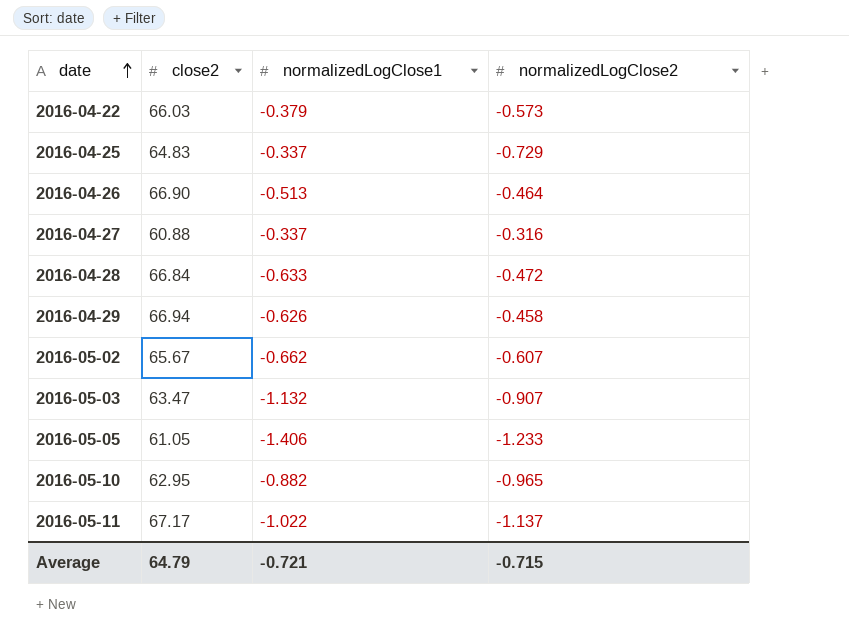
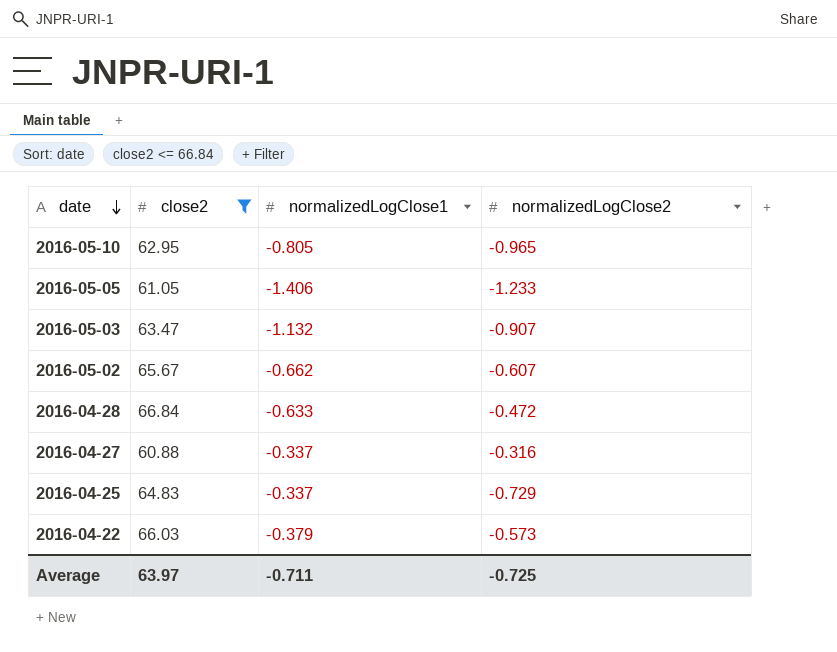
filter: none -> close2 <= 66.84
row order: date ascending -> date descending
2016-05-10 | normalizedLogClose1: -0.882 -> -0.805
Average | close2: 64.79 -> 63.97
Average | normalizedLogClose1: -0.721 -> -0.711
Average | normalizedLogClose2: -0.715 -> -0.725

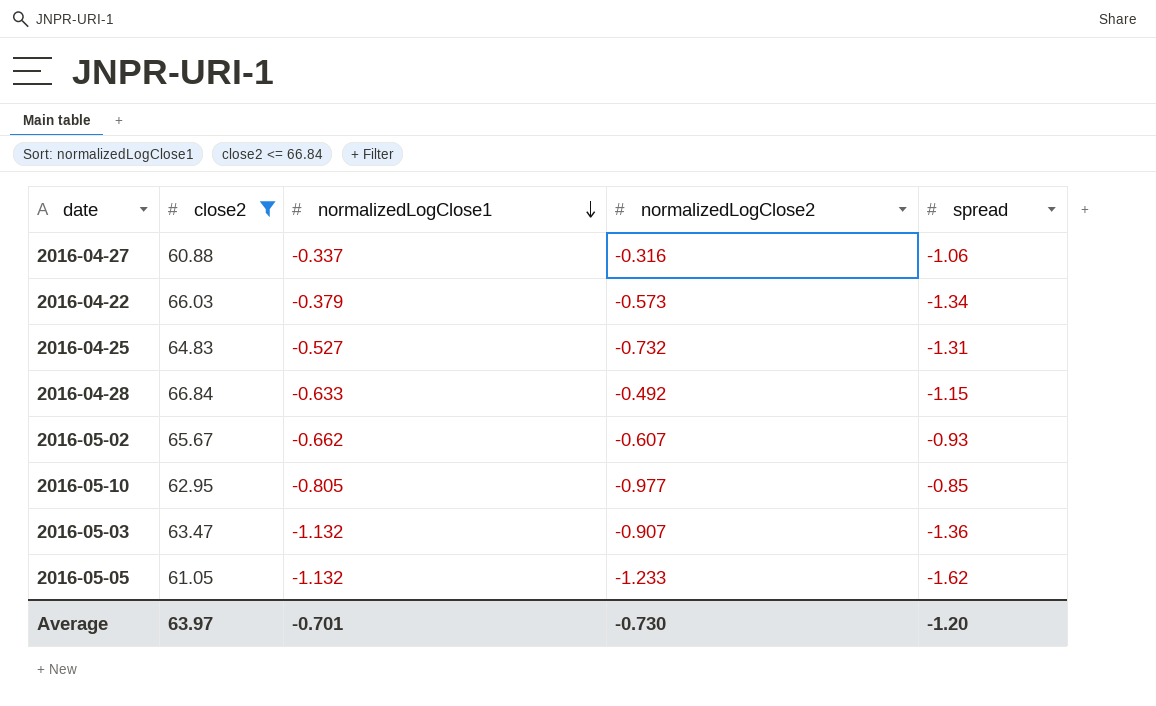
row order: date descending -> normalizedLogClose1 descending
column spread | position: none -> 5
2016-04-25 | normalizedLogClose1: -0.337 -> -0.527
2016-04-25 | normalizedLogClose2: -0.729 -> -0.732
2016-04-28 | normalizedLogClose2: -0.472 -> -0.492
2016-05-10 | normalizedLogClose2: -0.965 -> -0.977
2016-05-05 | normalizedLogClose1: -1.406 -> -1.132
Average | normalizedLogClose1: -0.711 -> -0.701
Average | normalizedLogClose2: -0.725 -> -0.730

